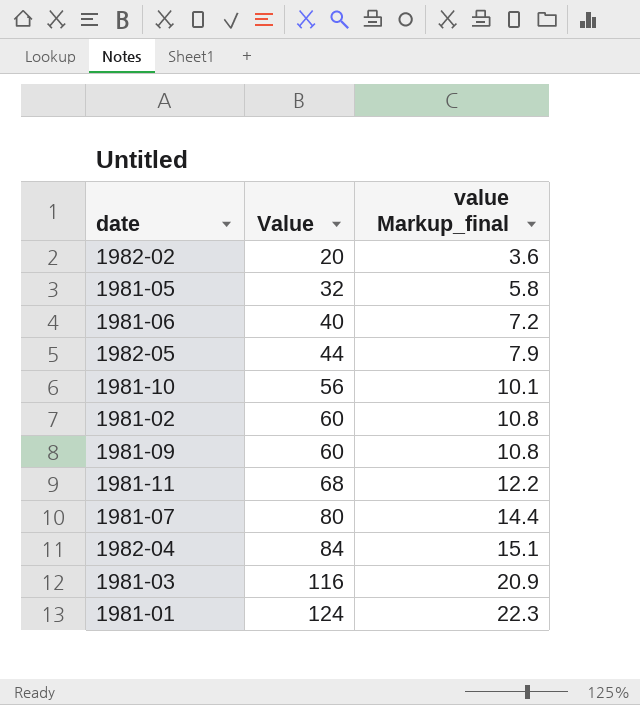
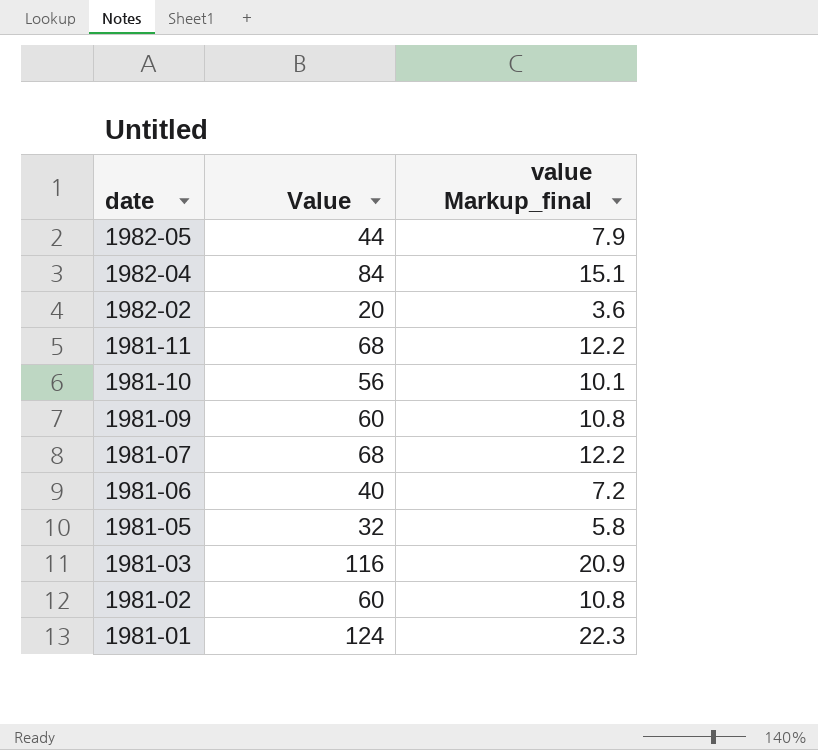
row order: Value ascending -> date descending
1981-07 | Value: 80 -> 68
1981-07 | value Markup_final: 14.4 -> 12.2

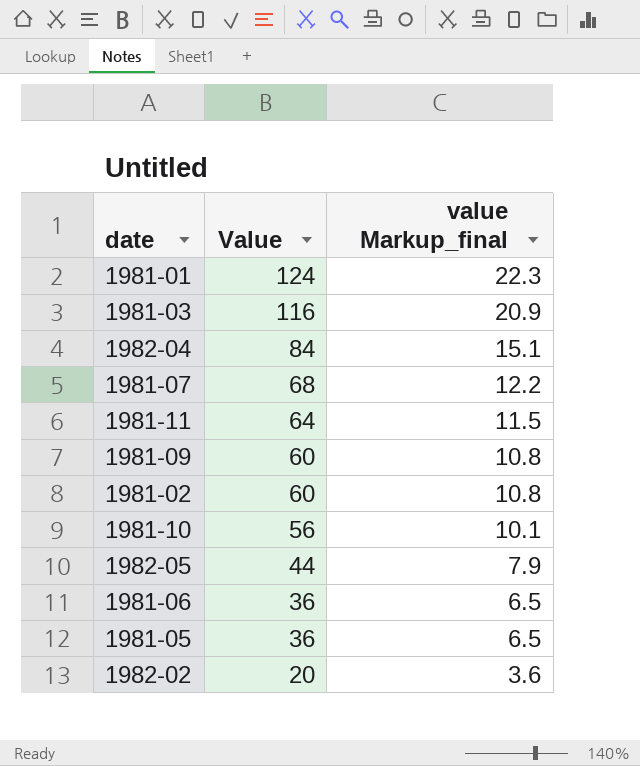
row order: date descending -> Value descending
1981-11 | Value: 68 -> 64
1981-11 | value Markup_final: 12.2 -> 11.5
1981-06 | Value: 40 -> 36
1981-06 | value Markup_final: 7.2 -> 6.5
1981-05 | Value: 32 -> 36
1981-05 | value Markup_final: 5.8 -> 6.5

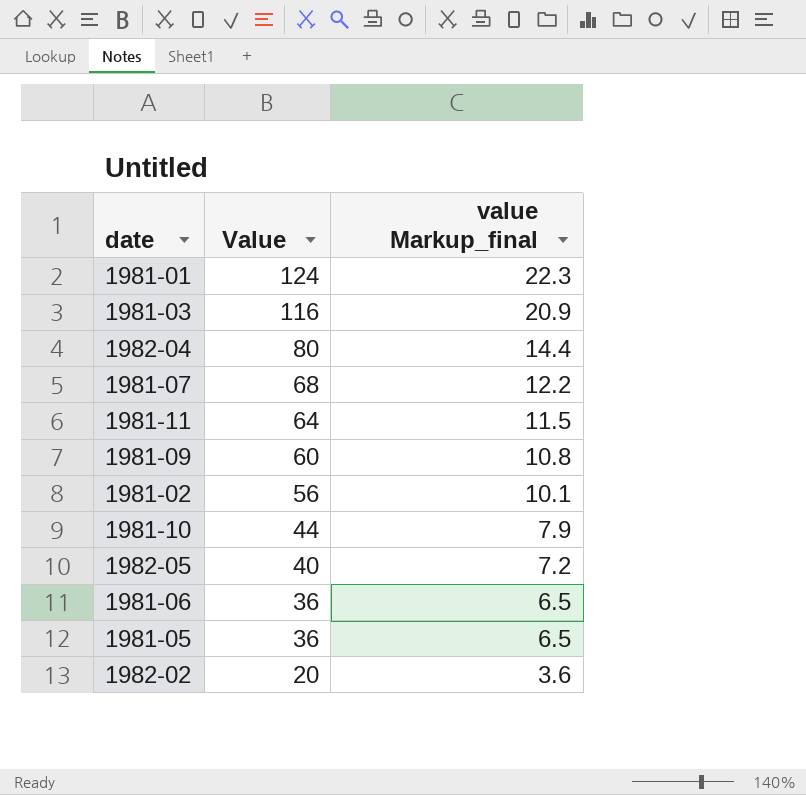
1982-04 | Value: 84 -> 80
1982-04 | value Markup_final: 15.1 -> 14.4
1981-02 | Value: 60 -> 56
1981-02 | value Markup_final: 10.8 -> 10.1
1981-10 | Value: 56 -> 44
1981-10 | value Markup_final: 10.1 -> 7.9
1982-05 | Value: 44 -> 40
1982-05 | value Markup_final: 7.9 -> 7.2

